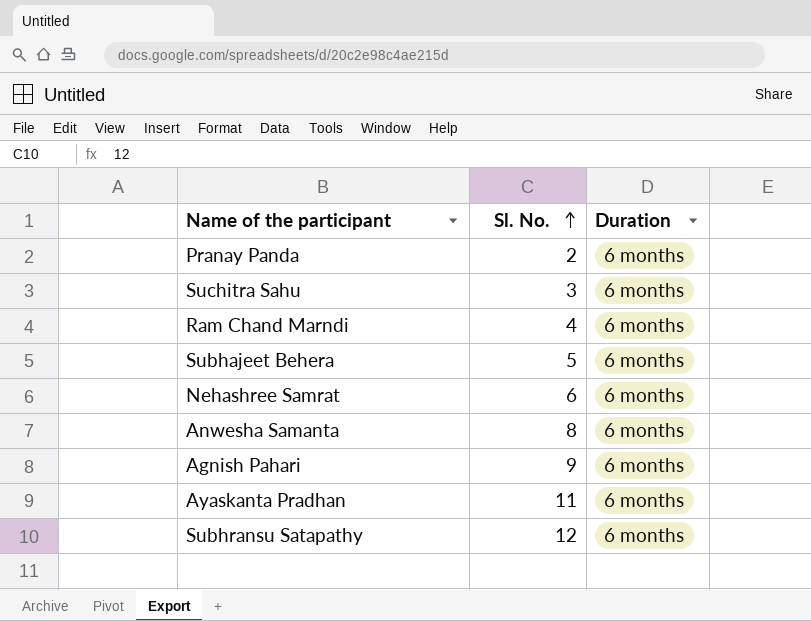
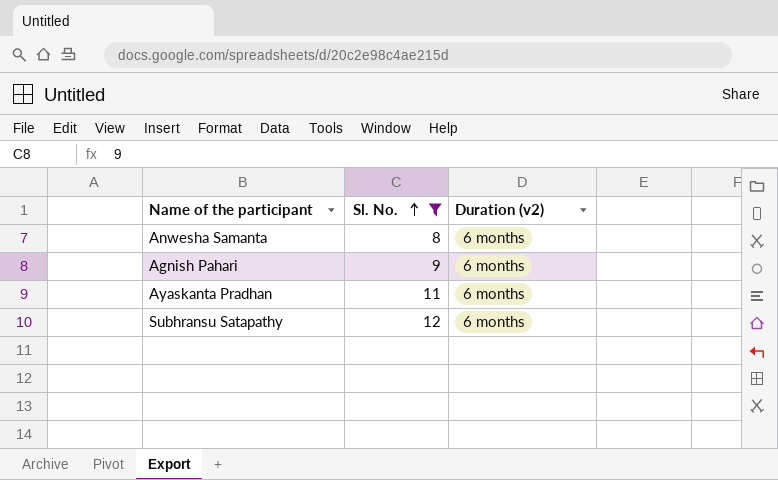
filter: none -> Sl. No. >= 8
column name: Duration -> Duration (v2)

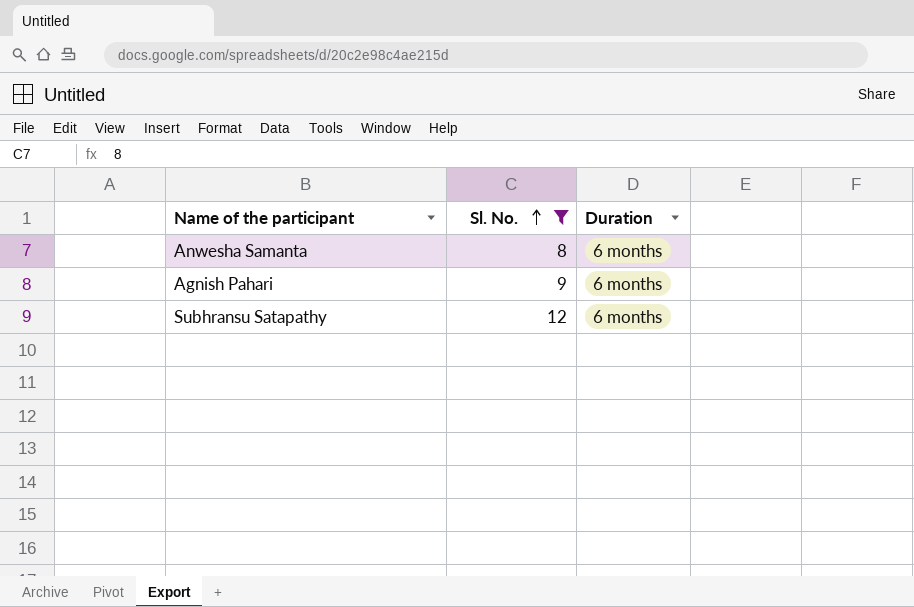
column name: Duration (v2) -> Duration
row Ayaskanta Pradhan: 11 | 6 months -> none

